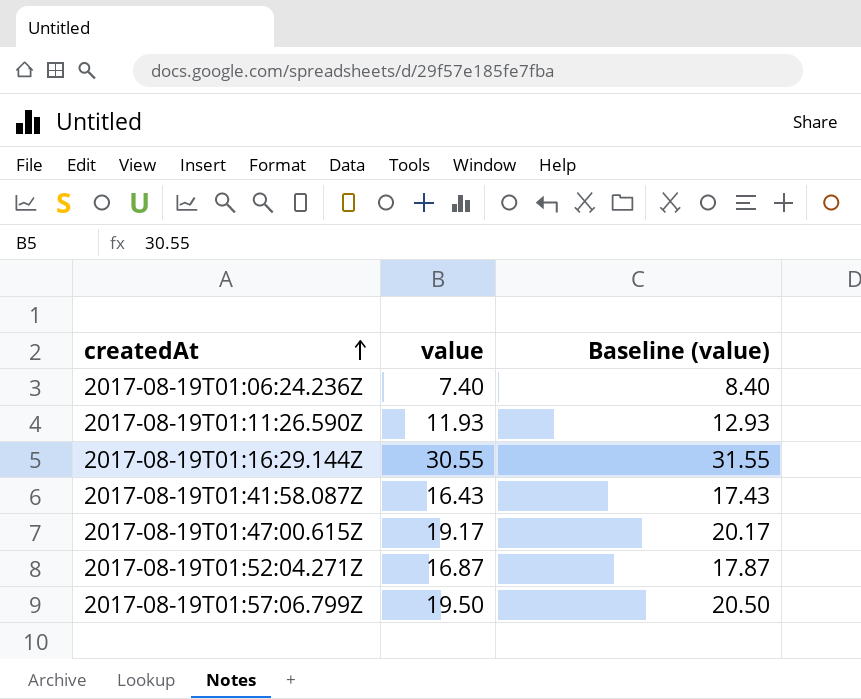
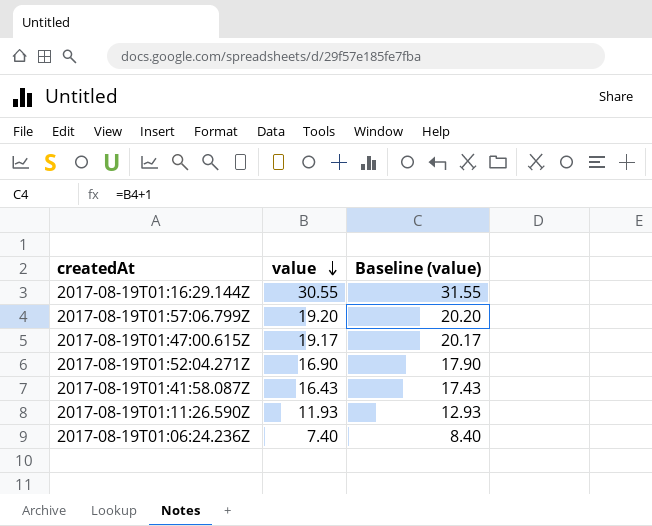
row order: createdAt ascending -> value descending
2017-08-19T01:57:06.799Z | value: 19.50 -> 19.20
2017-08-19T01:57:06.799Z | Baseline (value): 20.50 -> 20.20
2017-08-19T01:52:04.271Z | value: 16.87 -> 16.90
2017-08-19T01:52:04.271Z | Baseline (value): 17.87 -> 17.90

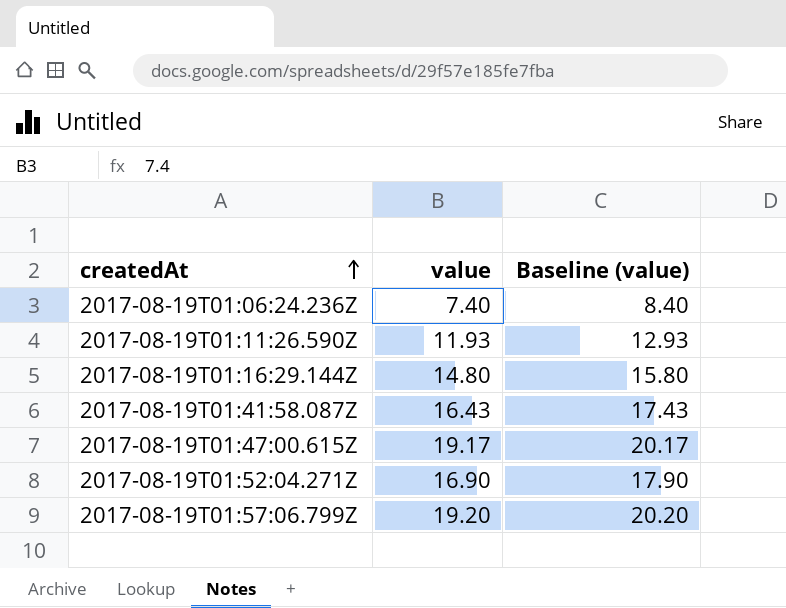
row order: value descending -> createdAt ascending
2017-08-19T01:16:29.144Z | value: 30.55 -> 14.80
2017-08-19T01:16:29.144Z | Baseline (value): 31.55 -> 15.80

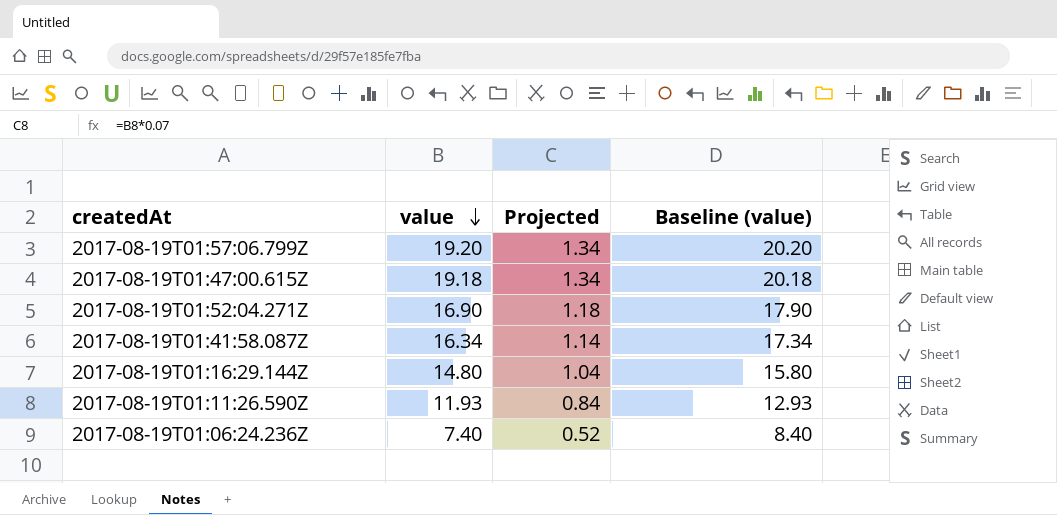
row order: createdAt ascending -> value descending
column Projected | formula: none -> [value] * 0.07
2017-08-19T01:47:00.615Z | value: 19.17 -> 19.18
2017-08-19T01:47:00.615Z | Baseline (value): 20.17 -> 20.18
2017-08-19T01:41:58.087Z | value: 16.43 -> 16.34
2017-08-19T01:41:58.087Z | Baseline (value): 17.43 -> 17.34

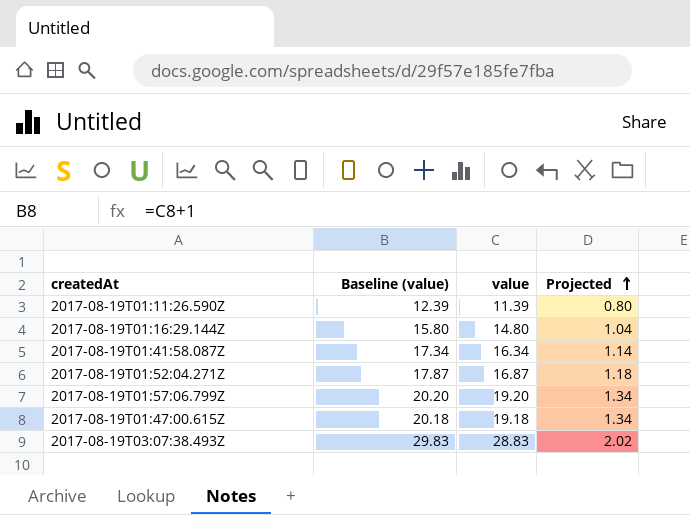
row order: value descending -> Projected ascending
column Baseline (value) | position: 4 -> 2
row 2017-08-19T01:06:24.236Z: 7.40 | 0.52 | 8.40 -> none
2017-08-19T01:11:26.590Z | Baseline (value): 12.93 -> 12.39
2017-08-19T01:11:26.590Z | value: 11.93 -> 11.39
2017-08-19T01:11:26.590Z | Projected: 0.84 -> 0.80
2017-08-19T01:52:04.271Z | Baseline (value): 17.90 -> 17.87
2017-08-19T01:52:04.271Z | value: 16.90 -> 16.87
row 2017-08-19T03:07:38.493Z: none -> 29.83 | 28.83 | 2.02

